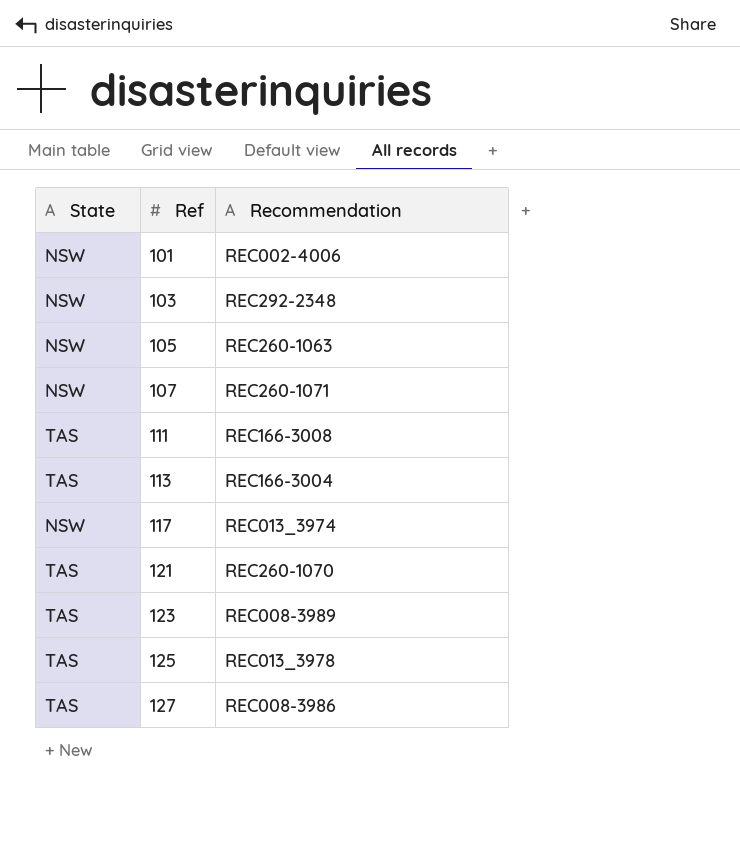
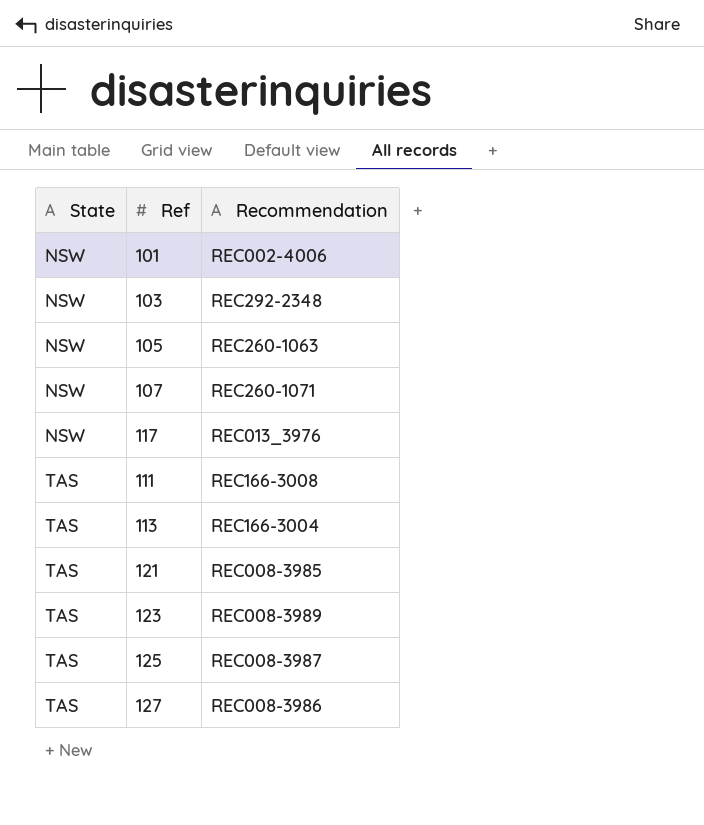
row order: Ref ascending -> State ascending
117 | Recommendation: REC013_3974 -> REC013_3976
121 | Recommendation: REC260-1070 -> REC008-3985
125 | Recommendation: REC013_3978 -> REC008-3987

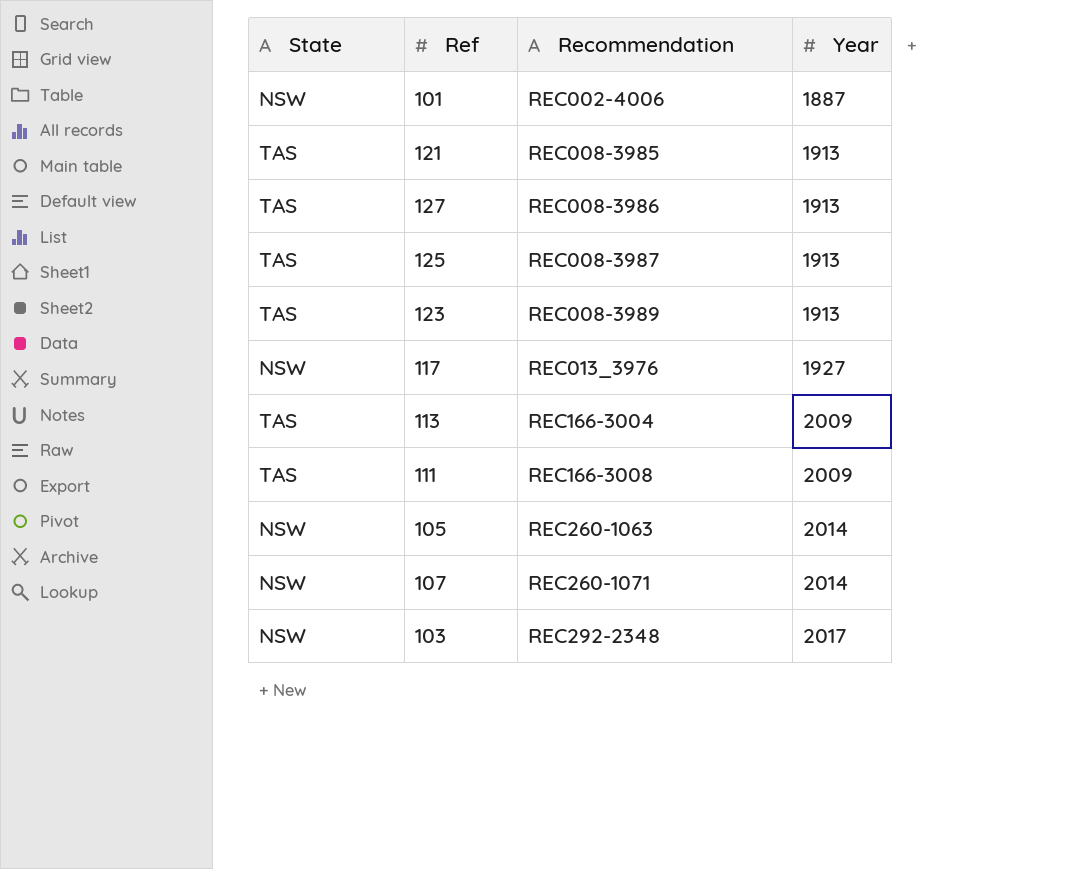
row order: State ascending -> Recommendation ascending
column Year | position: none -> 4

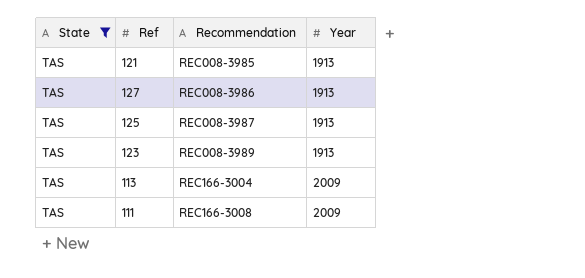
filter: none -> State = TAS

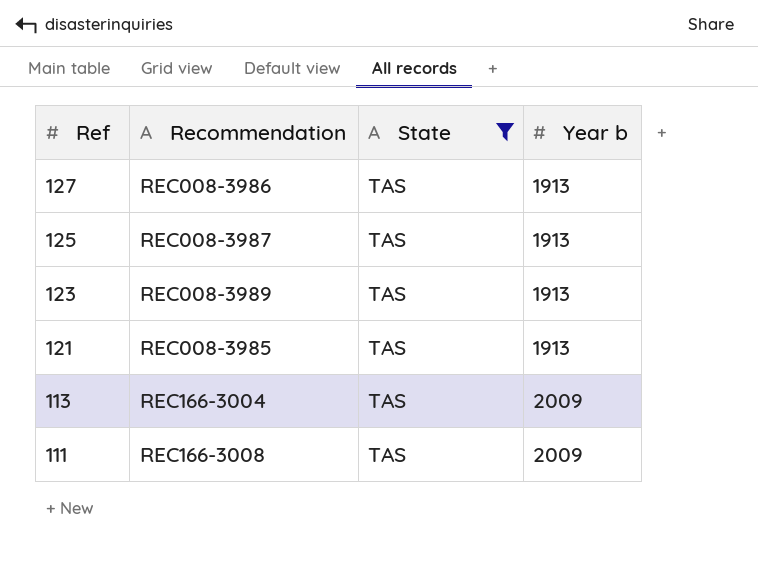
row order: Recommendation ascending -> Ref descending
column State | position: 1 -> 3
column name: Year -> Year b

